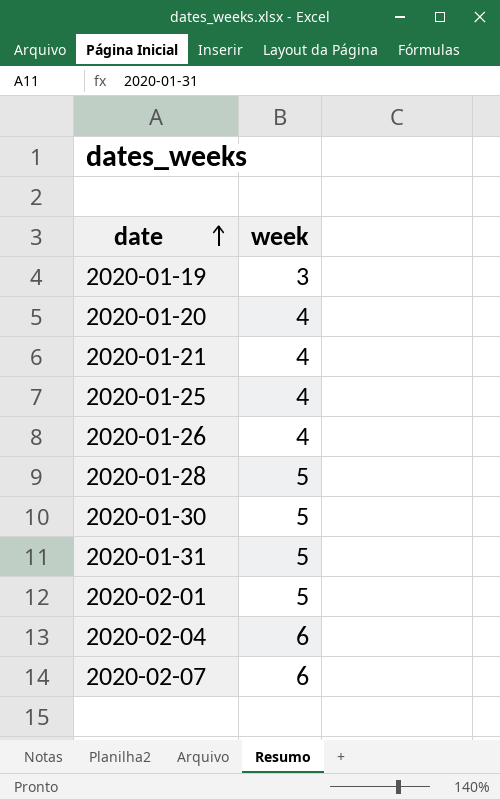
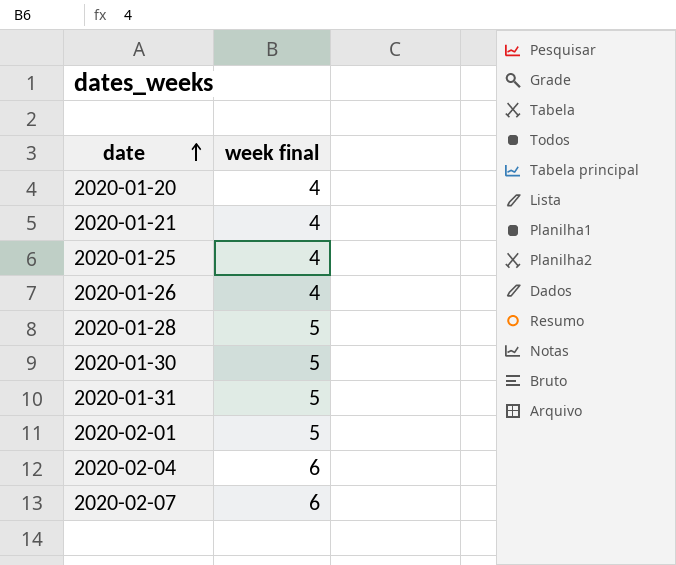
column name: week -> week final
row 2020-01-19: 3 -> none

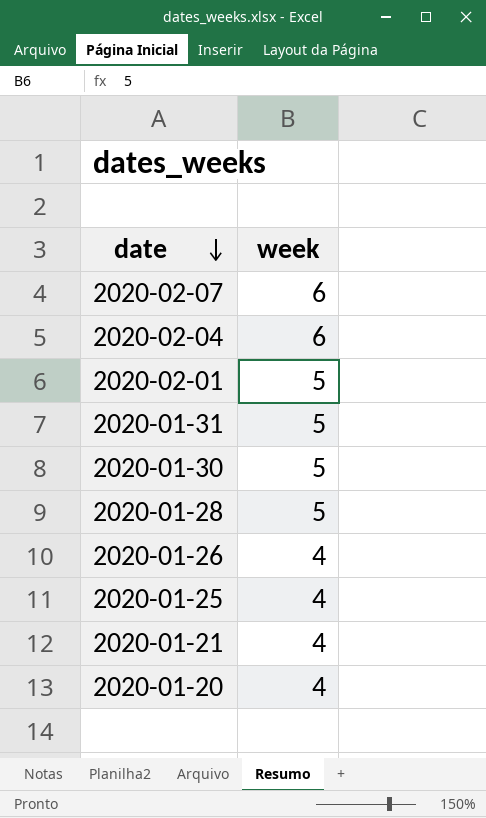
row order: date ascending -> date descending
column name: week final -> week

